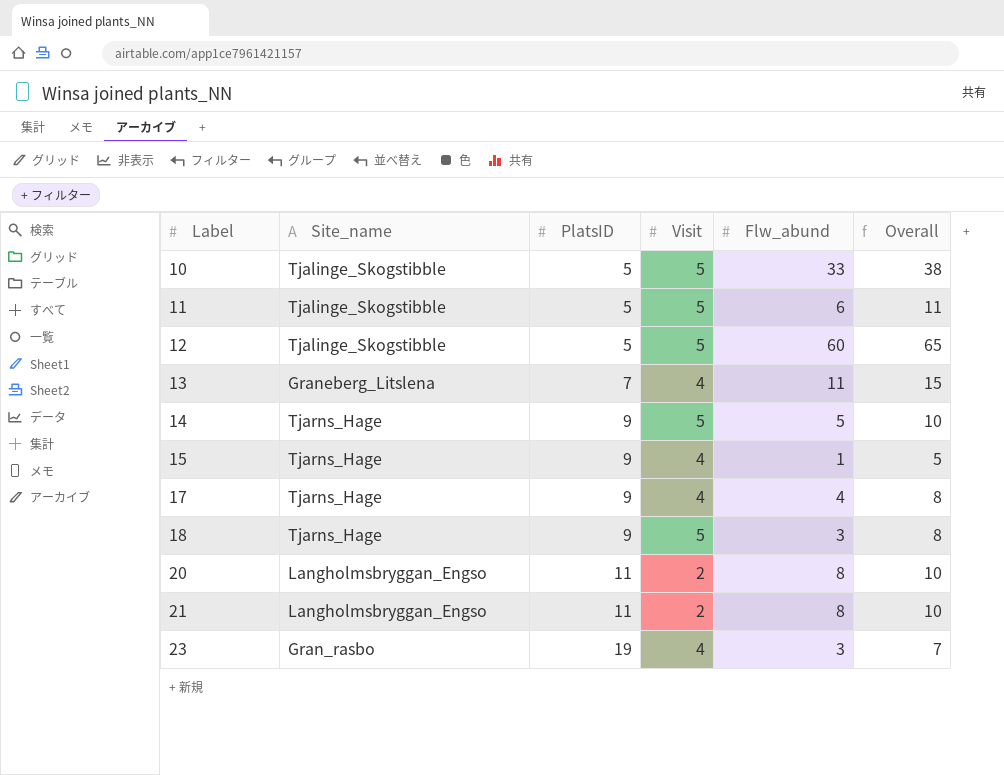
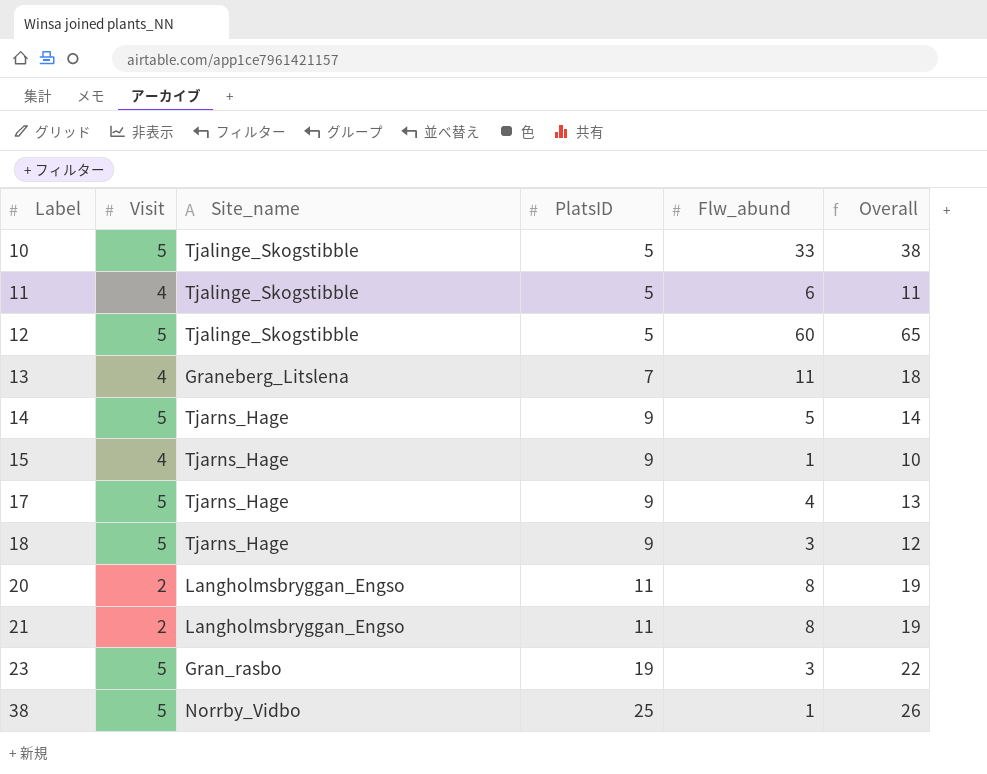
column Visit | position: 4 -> 2
column Overall | formula: [Visit] + [Flw_abund] -> [PlatsID] + [Flw_abund]
11 | Visit: 5 -> 4
17 | Visit: 4 -> 5
23 | Visit: 4 -> 5
row 38: none -> 5 | Norrby_Vidbo | 25 | 1 | 26

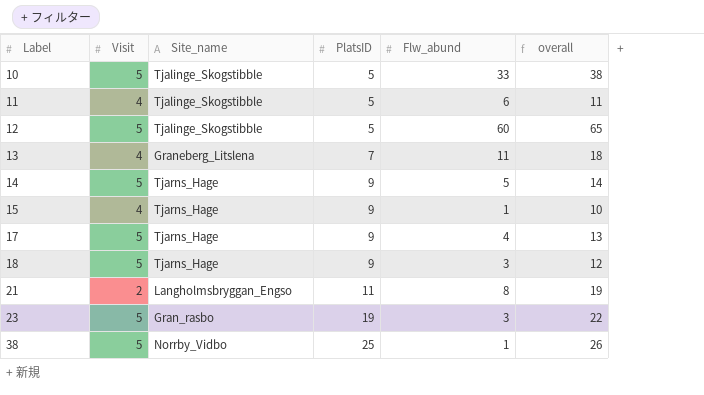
column name: Overall -> overall
row 20: 2 | Langholmsbryggan_Engso | 11 | 8 | 19 -> none

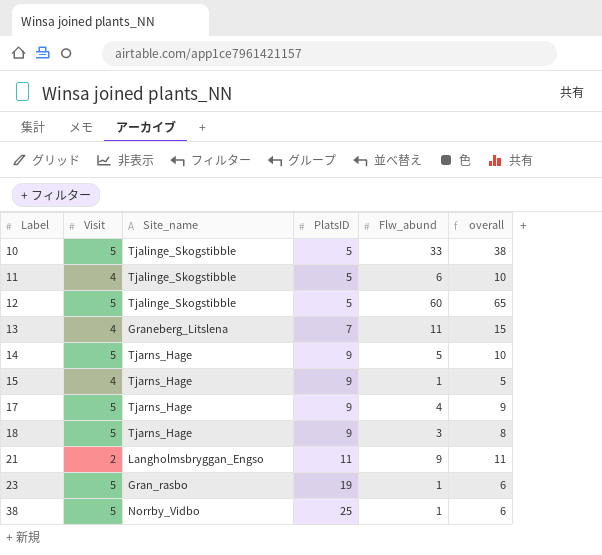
column overall | formula: [PlatsID] + [Flw_abund] -> [Visit] + [Flw_abund]
21 | Flw_abund: 8 -> 9
23 | Flw_abund: 3 -> 1

